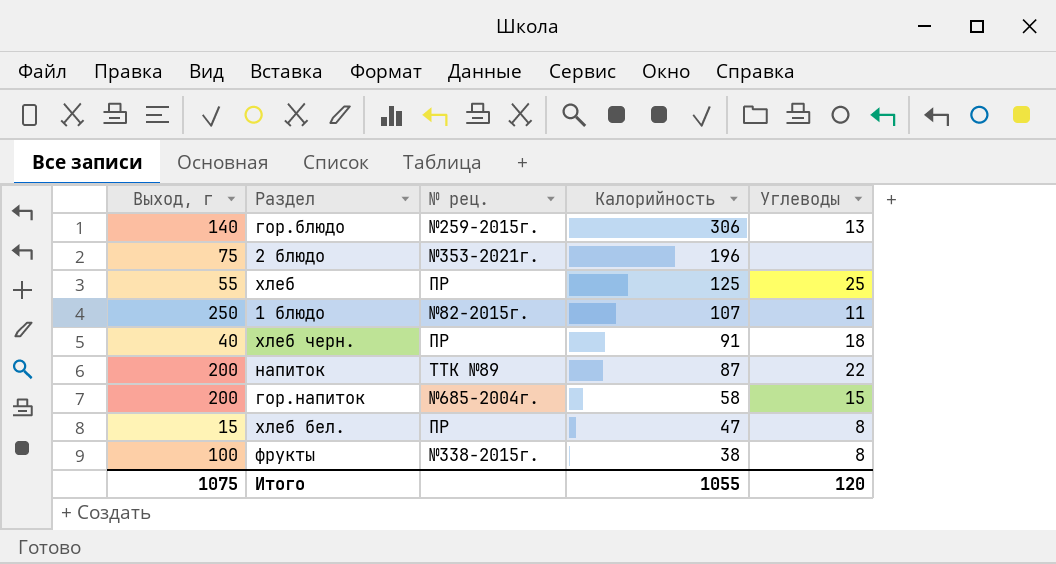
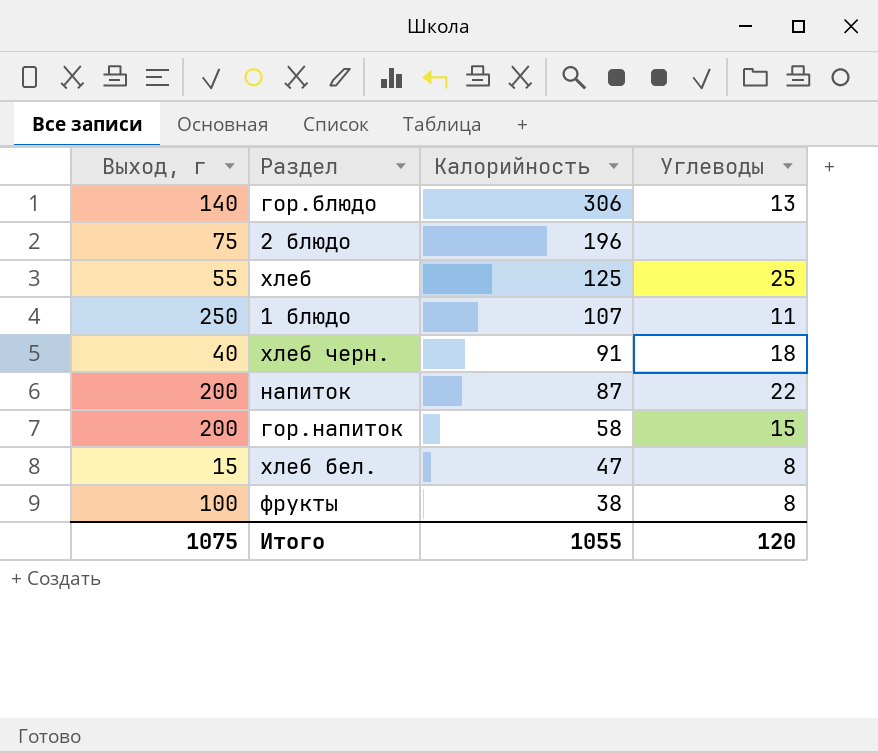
column № рец. | position: 3 -> none

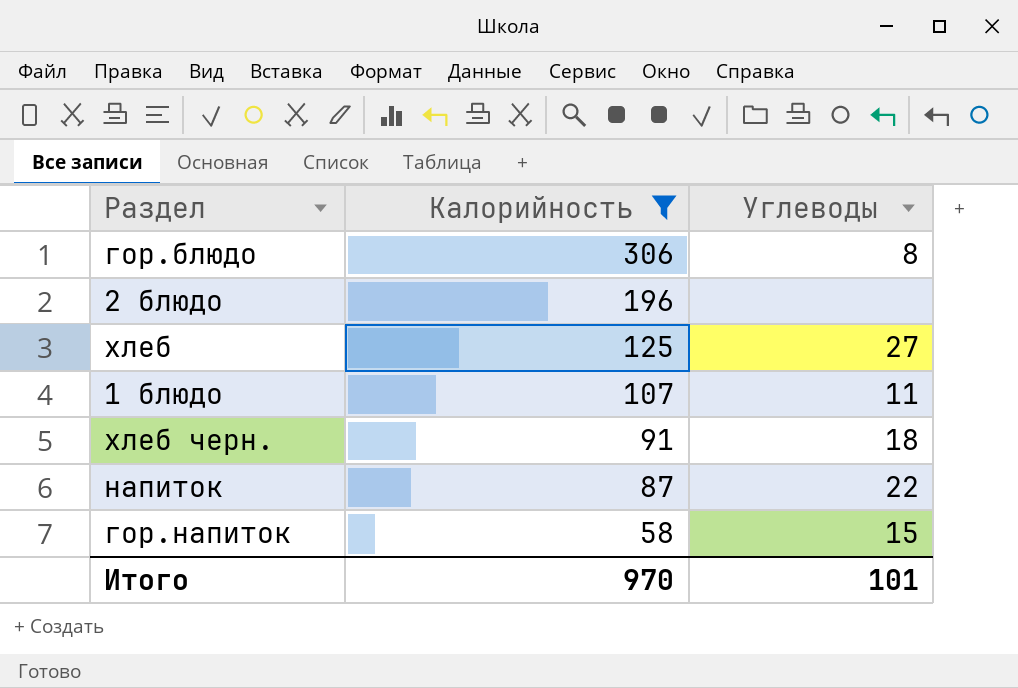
filter: none -> Калорийность >= 58
column Выход, г | position: 1 -> none
гор.блюдо | Углеводы: 13 -> 8
хлеб | Углеводы: 25 -> 27
Итого | Калорийность: 1055 -> 970
Итого | Углеводы: 120 -> 101

